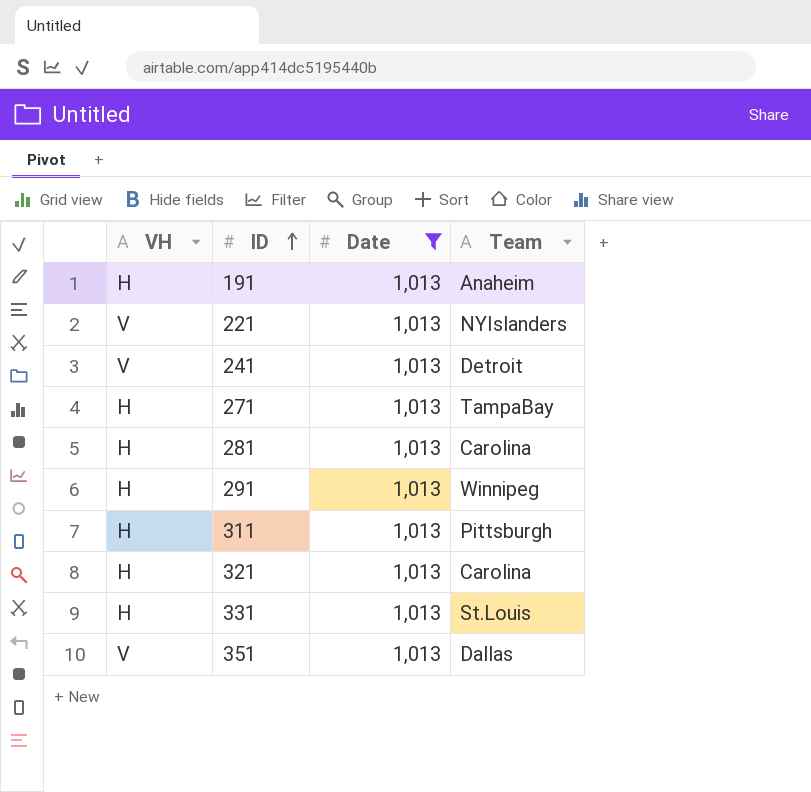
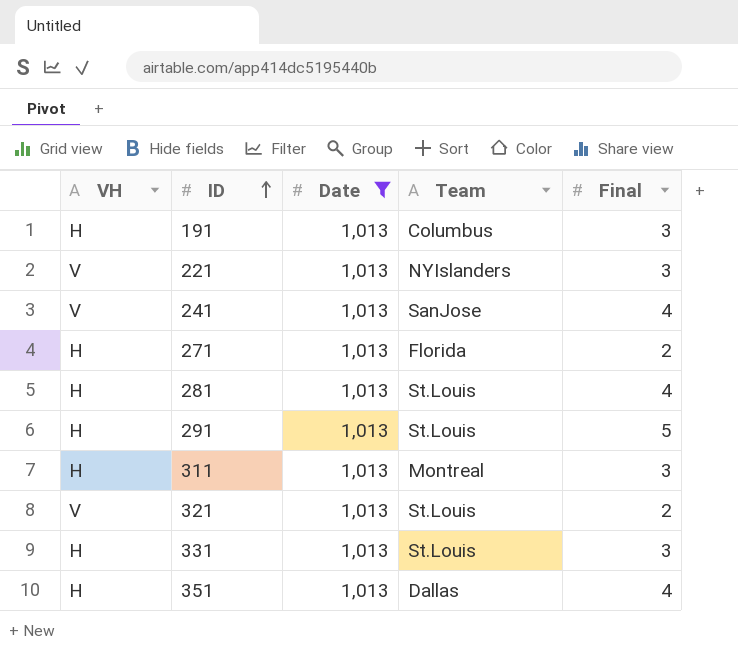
column Final | position: none -> 5
191 | Team: Anaheim -> Columbus
241 | Team: Detroit -> SanJose
271 | Team: TampaBay -> Florida
281 | Team: Carolina -> St.Louis
291 | Team: Winnipeg -> St.Louis
311 | Team: Pittsburgh -> Montreal
321 | VH: H -> V
321 | Team: Carolina -> St.Louis
351 | VH: V -> H

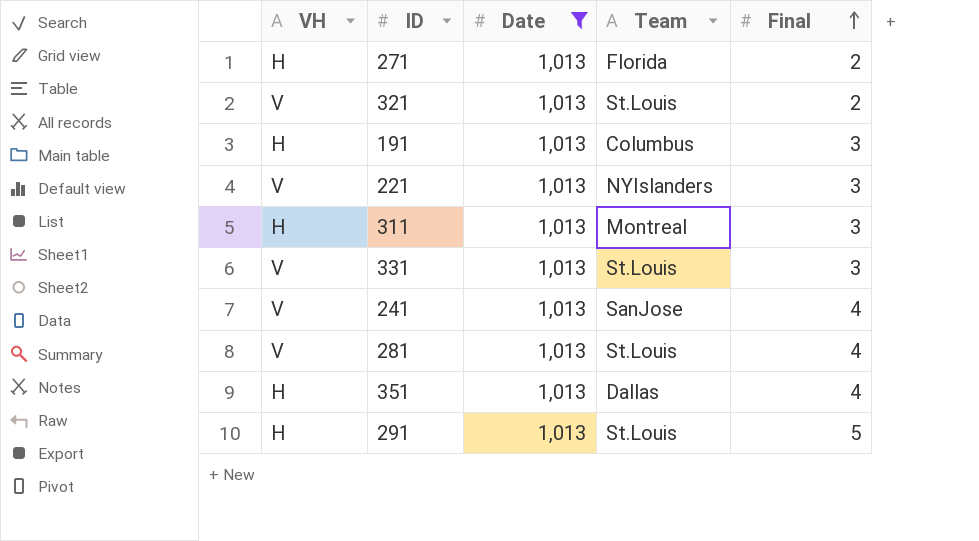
row order: ID ascending -> Final ascending
331 | VH: H -> V
281 | VH: H -> V

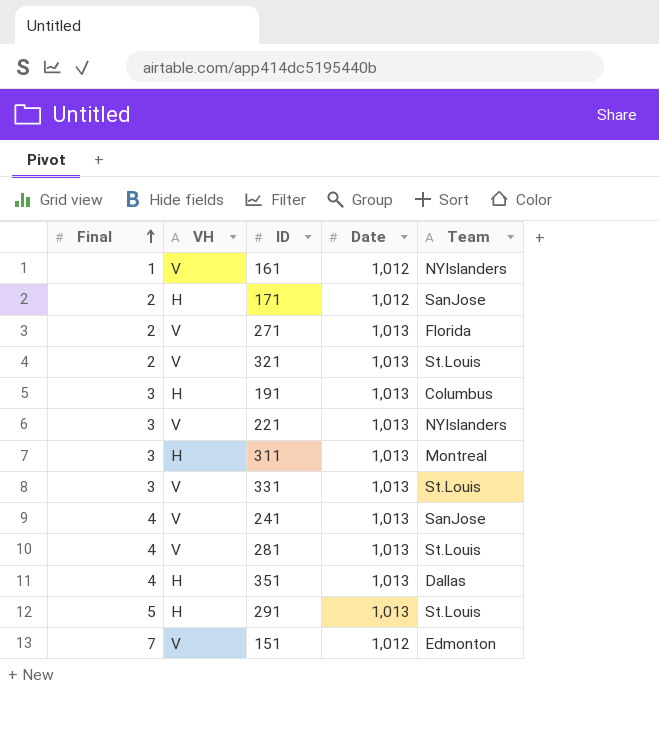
filter: Date = 1,013 -> none
column Final | position: 5 -> 1
271 | VH: H -> V

